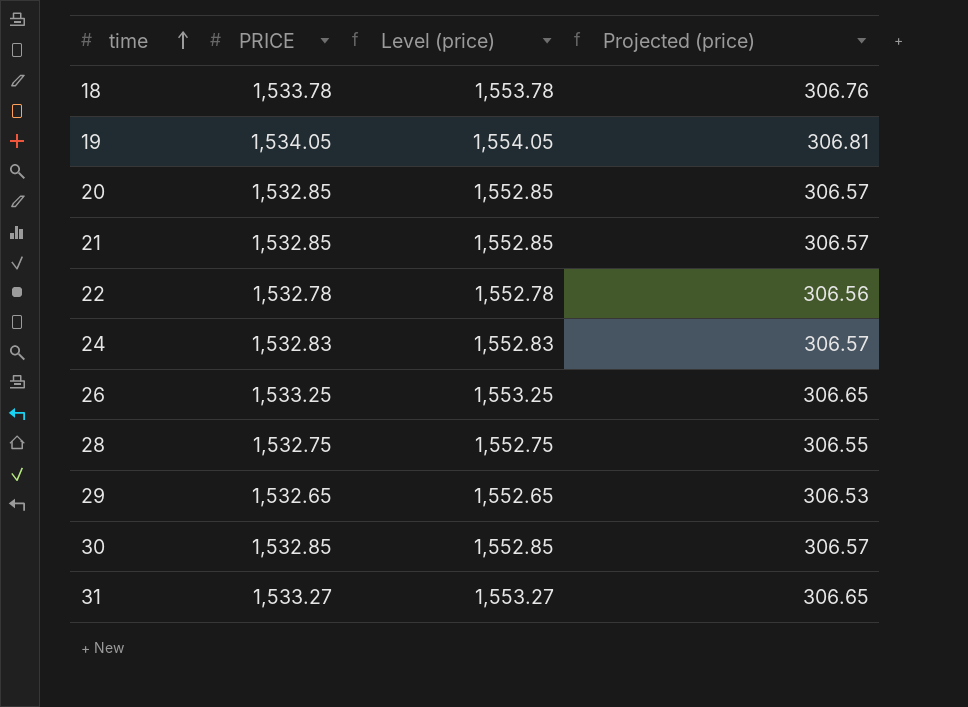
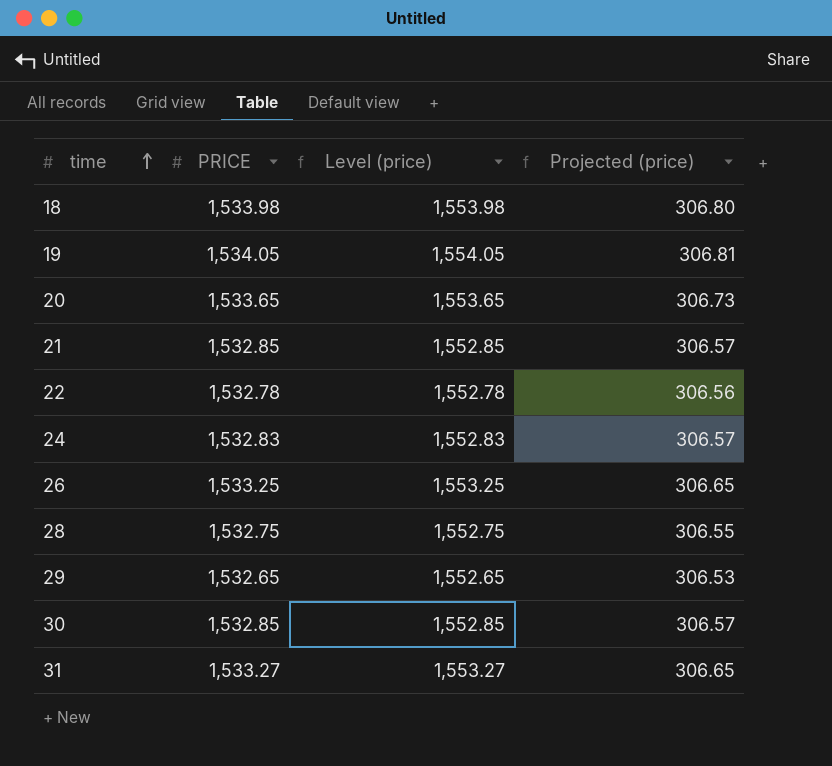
18 | PRICE: 1,533.78 -> 1,533.98
18 | Level (price): 1,553.78 -> 1,553.98
18 | Projected (price): 306.76 -> 306.80
20 | PRICE: 1,532.85 -> 1,533.65
20 | Level (price): 1,552.85 -> 1,553.65
20 | Projected (price): 306.57 -> 306.73

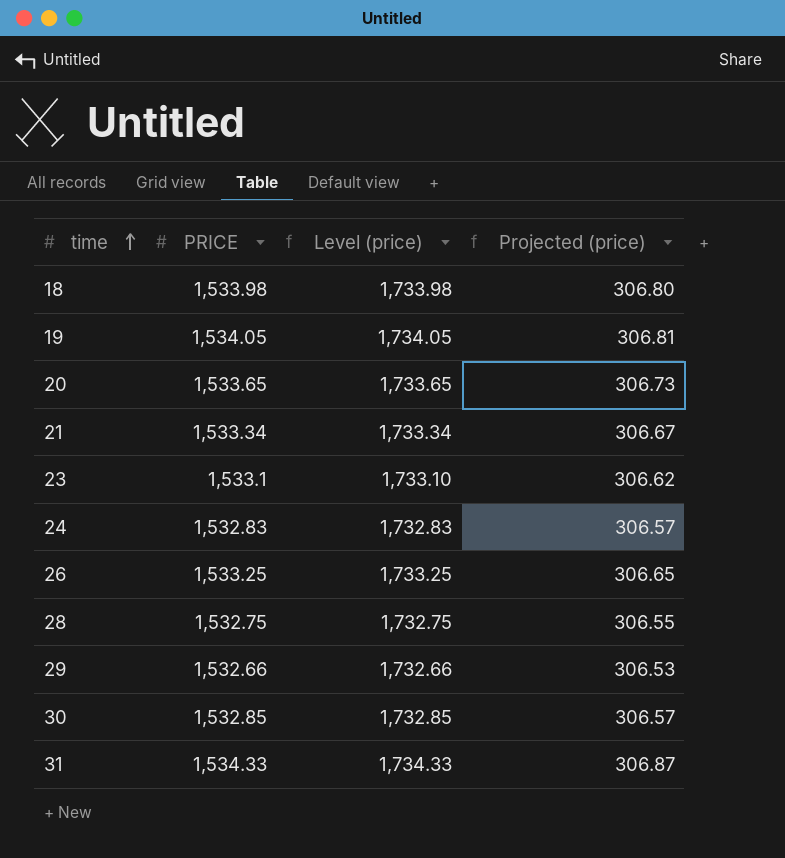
column Level (price) | formula: [PRICE] + 20 -> [PRICE] + 200
row 22: 1,532.78 | 1,552.78 | 306.56 -> none
21 | PRICE: 1,532.85 -> 1,533.34
21 | Projected (price): 306.57 -> 306.67
row 23: none -> 1,533.1 | 1,733.10 | 306.62
29 | PRICE: 1,532.65 -> 1,532.66
31 | PRICE: 1,533.27 -> 1,534.33
31 | Projected (price): 306.65 -> 306.87

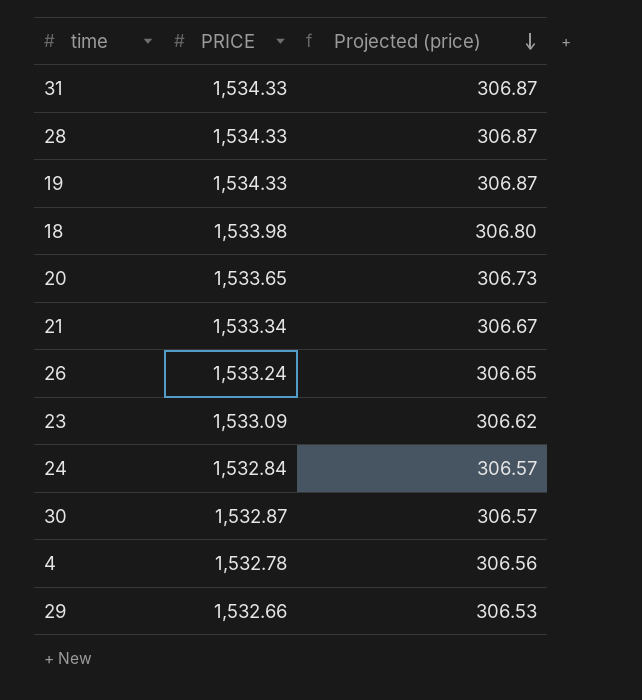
row order: time ascending -> Projected (price) descending
column Level (price) | formula: [PRICE] + 200 -> none
28 | PRICE: 1,532.75 -> 1,534.33
28 | Projected (price): 306.55 -> 306.87
19 | PRICE: 1,534.05 -> 1,534.33
19 | Projected (price): 306.81 -> 306.87
26 | PRICE: 1,533.25 -> 1,533.24
23 | PRICE: 1,533.1 -> 1,533.09
24 | PRICE: 1,532.83 -> 1,532.84
30 | PRICE: 1,532.85 -> 1,532.87
row 4: none -> 1,532.78 | 306.56

